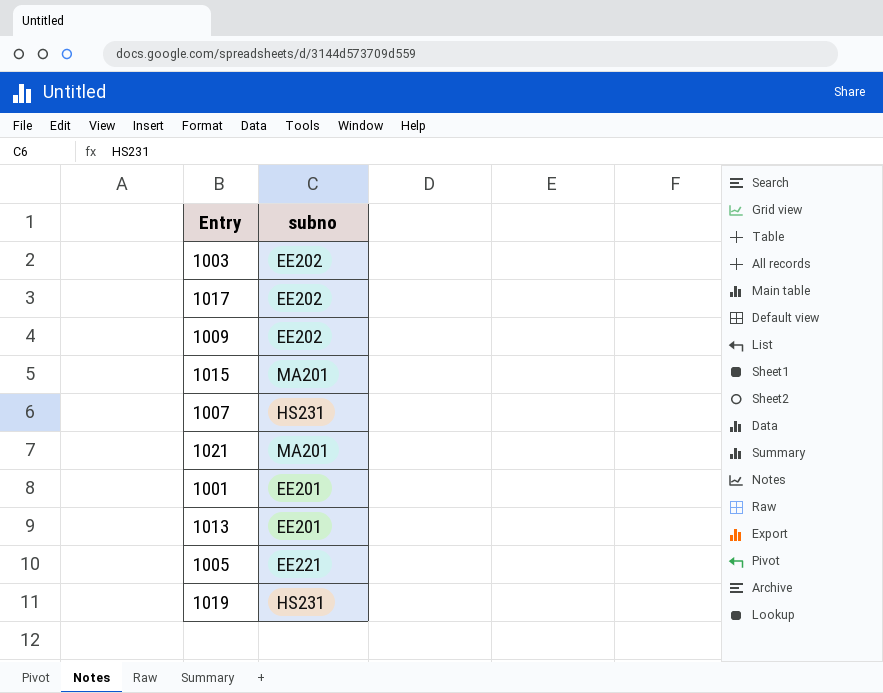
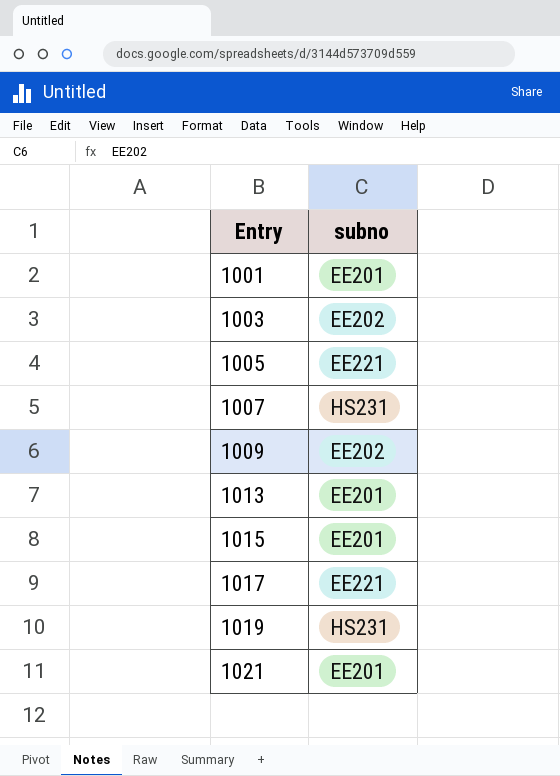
row order: none -> Entry ascending
1015 | subno: MA201 -> EE201
1017 | subno: EE202 -> EE221
1021 | subno: MA201 -> EE201

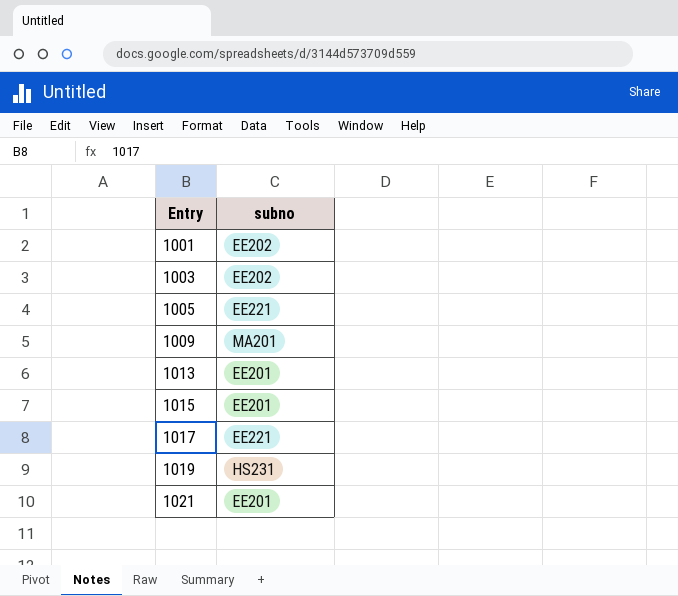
row 1007: HS231 -> none
1001 | subno: EE201 -> EE202
1009 | subno: EE202 -> MA201

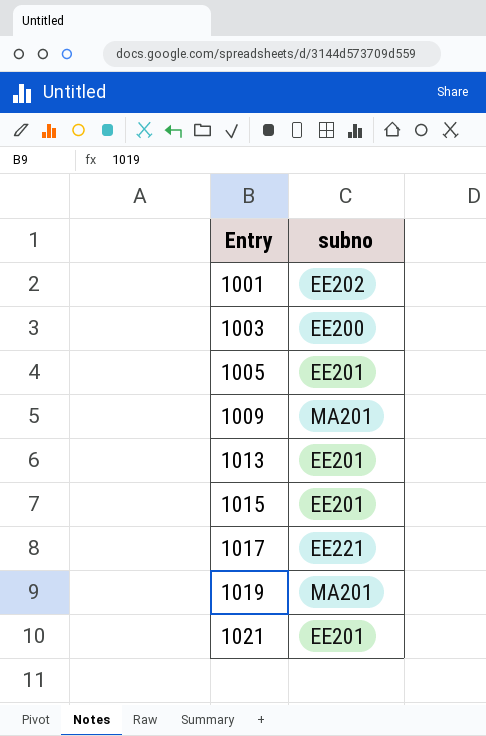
1003 | subno: EE202 -> EE200
1005 | subno: EE221 -> EE201
1019 | subno: HS231 -> MA201

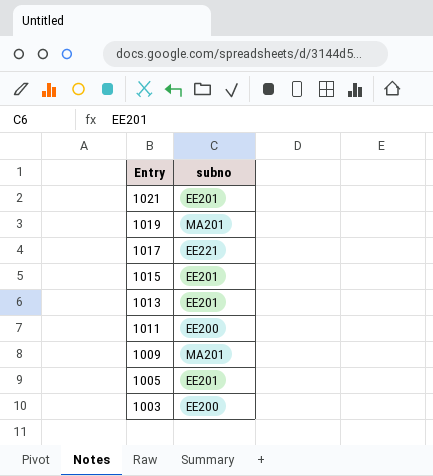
row order: Entry ascending -> Entry descending
row 1001: EE202 -> none
row 1011: none -> EE200

